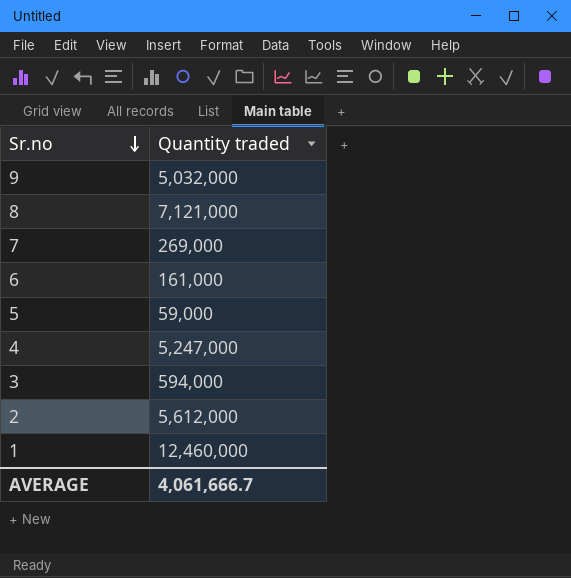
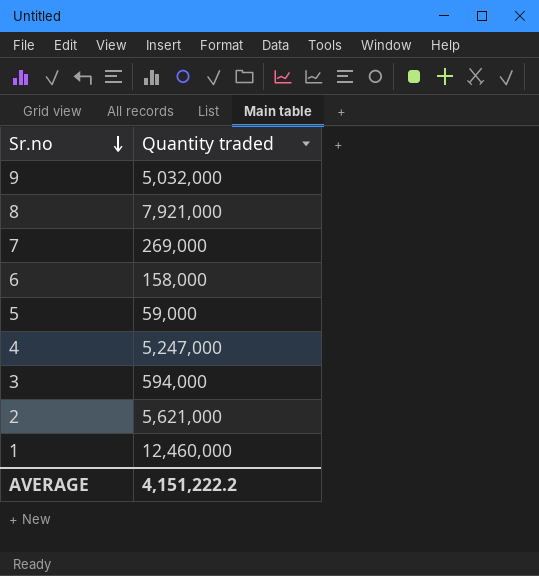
8 | Quantity traded: 7,121,000 -> 7,921,000
6 | Quantity traded: 161,000 -> 158,000
2 | Quantity traded: 5,612,000 -> 5,621,000
AVERAGE | Quantity traded: 4,061,666.7 -> 4,151,222.2

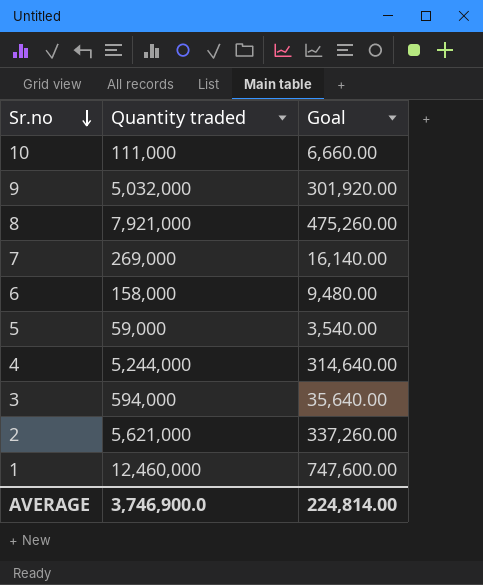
column Goal | formula: none -> [Quantity traded] * 0.06
row 10: none -> 111,000 | 6,660.00
4 | Quantity traded: 5,247,000 -> 5,244,000
AVERAGE | Quantity traded: 4,151,222.2 -> 3,746,900.0

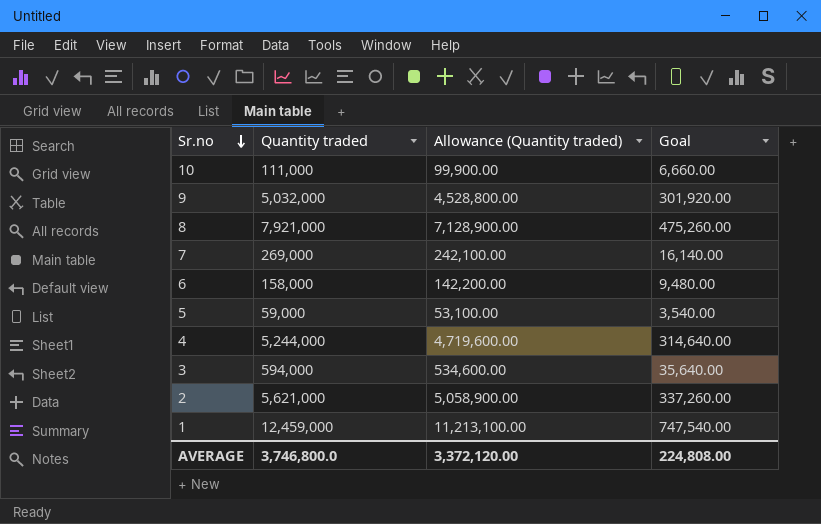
column Allowance (Quantity traded) | formula: none -> [Quantity traded] * 0.9
1 | Quantity traded: 12,460,000 -> 12,459,000
1 | Goal: 747,600.00 -> 747,540.00
AVERAGE | Quantity traded: 3,746,900.0 -> 3,746,800.0
AVERAGE | Goal: 224,814.00 -> 224,808.00

